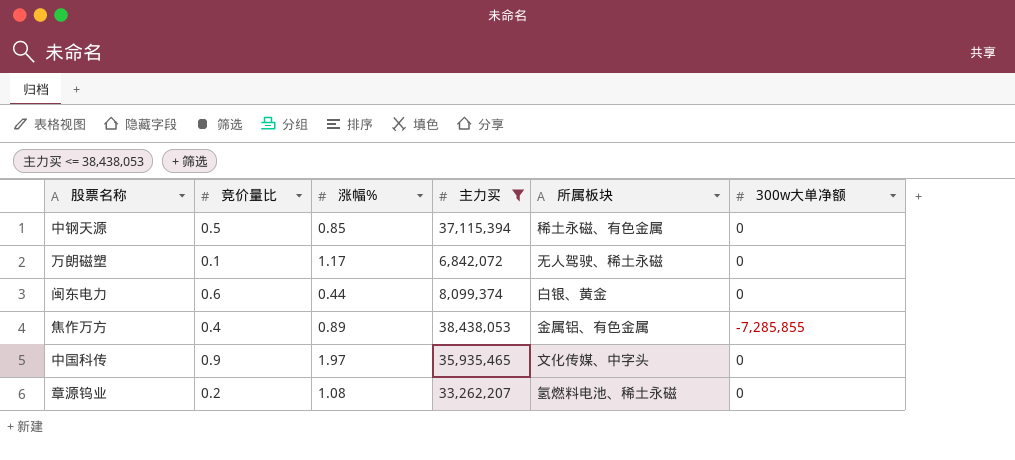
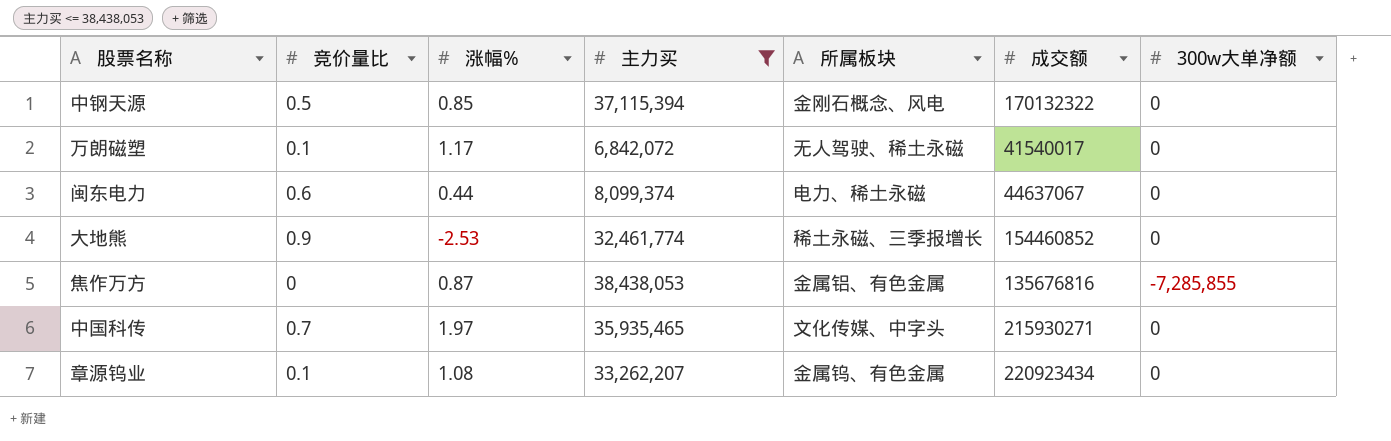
column 成交额 | position: none -> 6
中钢天源 | 所属板块: 稀土永磁、有色金属 -> 金刚石概念、风电
闽东电力 | 所属板块: 白银、黄金 -> 电力、稀土永磁
row 大地熊: none -> 0.9 | -2.53 | 32,461,774 | 稀土永磁、三季报增长 | 154460852 | 0
焦作万方 | 竞价量比: 0.4 -> 0
焦作万方 | 涨幅%: 0.89 -> 0.87
中国科传 | 竞价量比: 0.9 -> 0.7
章源钨业 | 竞价量比: 0.2 -> 0.1
章源钨业 | 所属板块: 氢燃料电池、稀土永磁 -> 金属钨、有色金属

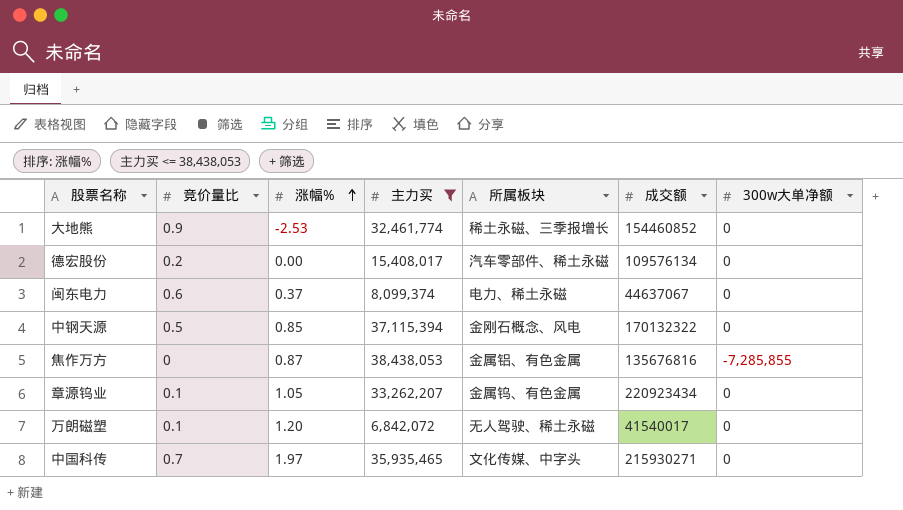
row order: none -> 涨幅% ascending
row 德宏股份: none -> 0.2 | 0.00 | 15,408,017 | 汽车零部件、稀土永磁 | 109576134 | 0
闽东电力 | 涨幅%: 0.44 -> 0.37
章源钨业 | 涨幅%: 1.08 -> 1.05
万朗磁塑 | 涨幅%: 1.17 -> 1.20

